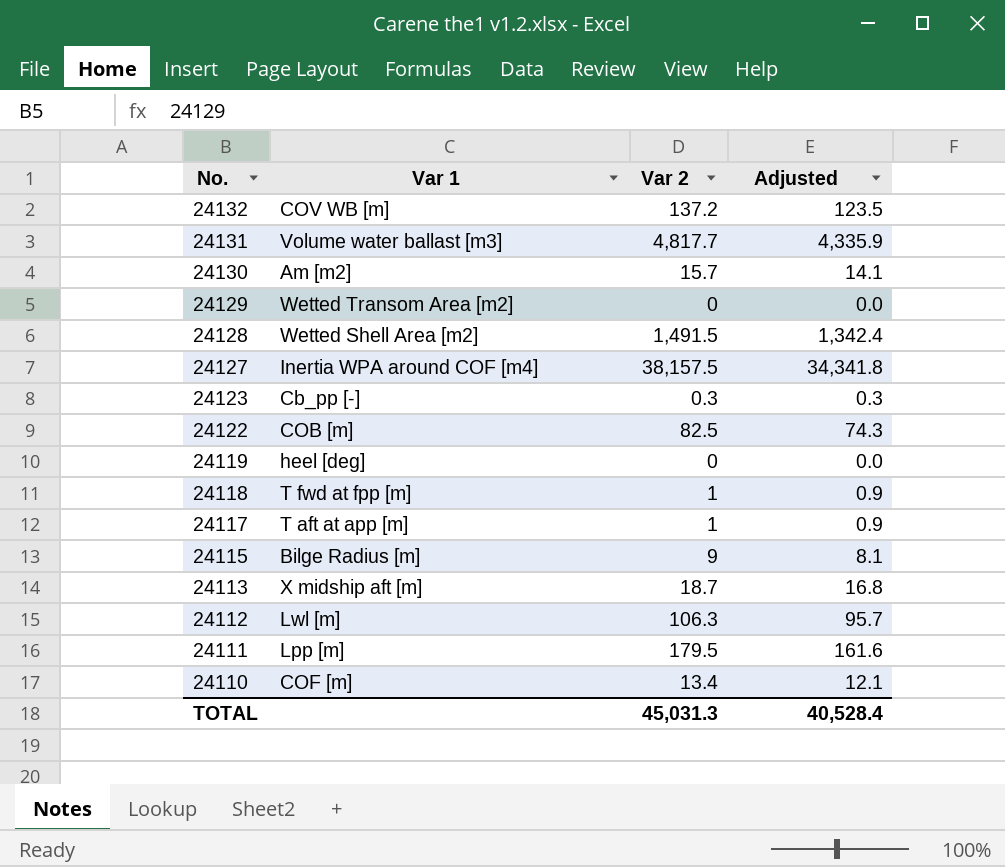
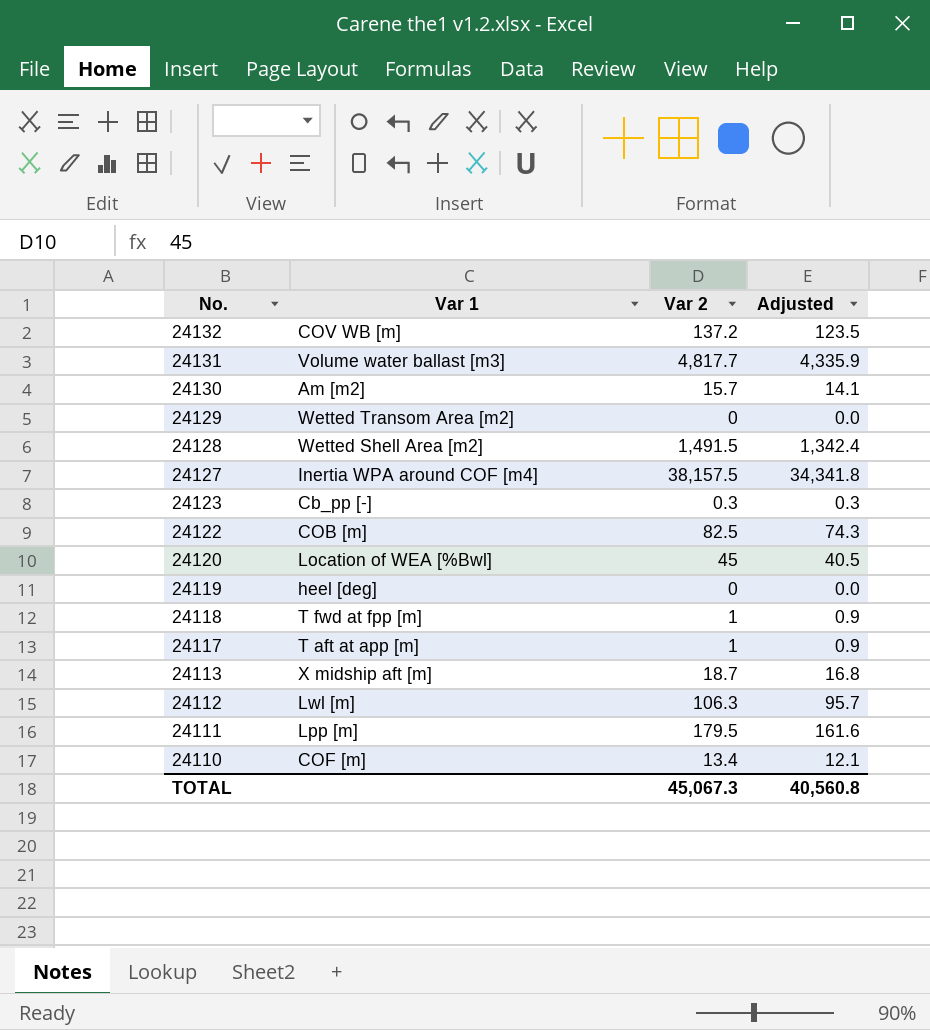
row 24115: Bilge Radius [m] | 9 | 8.1 -> none
row 24120: none -> Location of WEA [%Bwl] | 45 | 40.5
TOTAL | Var 2: 45,031.3 -> 45,067.3
TOTAL | Adjusted: 40,528.4 -> 40,560.8

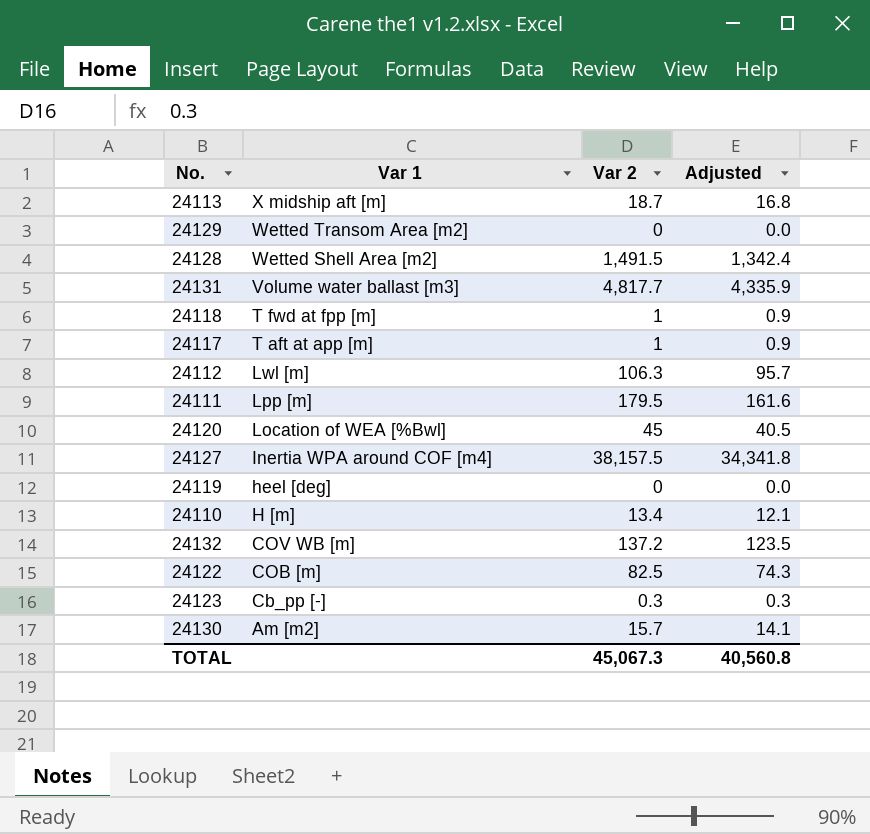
row order: No. descending -> Var 1 descending
24110 | Var 1: COF [m] -> H [m]

